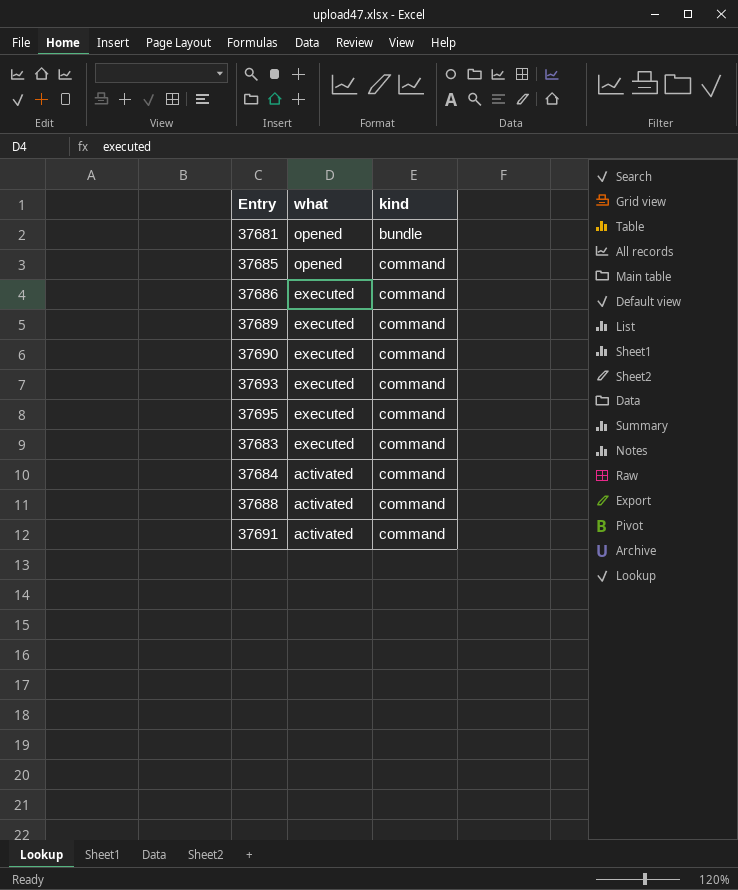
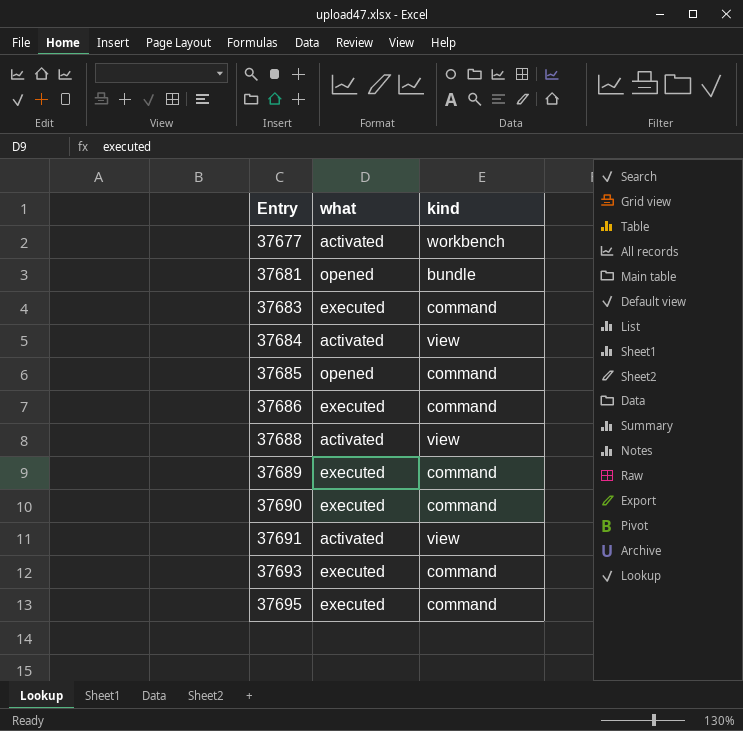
row order: what descending -> Entry ascending
row 37677: none -> activated | workbench
37684 | kind: command -> view
37688 | kind: command -> view
37691 | kind: command -> view

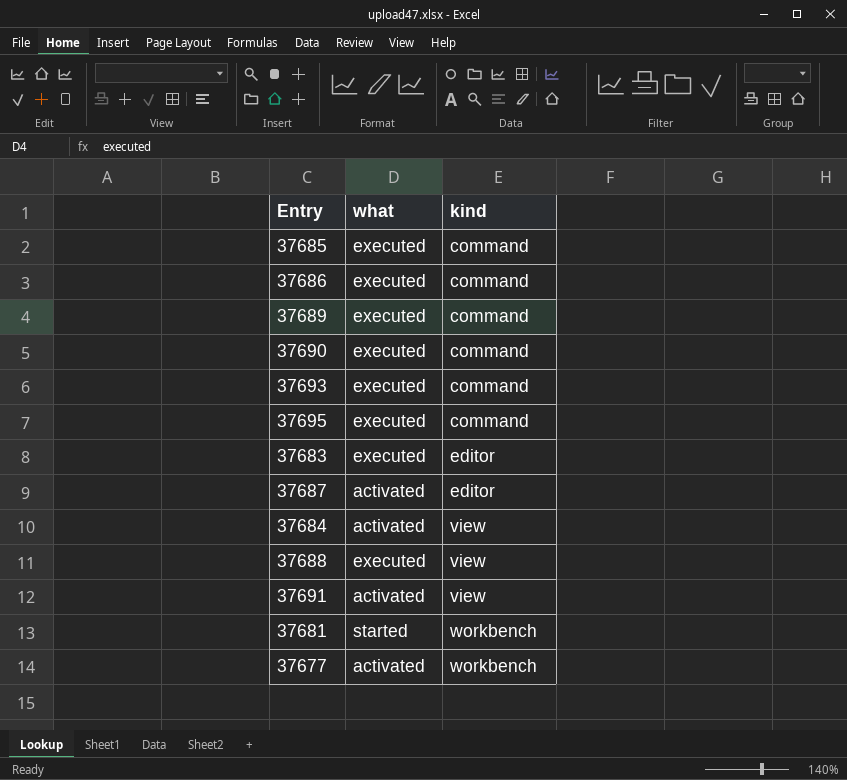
row order: Entry ascending -> kind ascending
37685 | what: opened -> executed
37683 | kind: command -> editor
row 37687: none -> activated | editor
37688 | what: activated -> executed
37681 | what: opened -> started
37681 | kind: bundle -> workbench

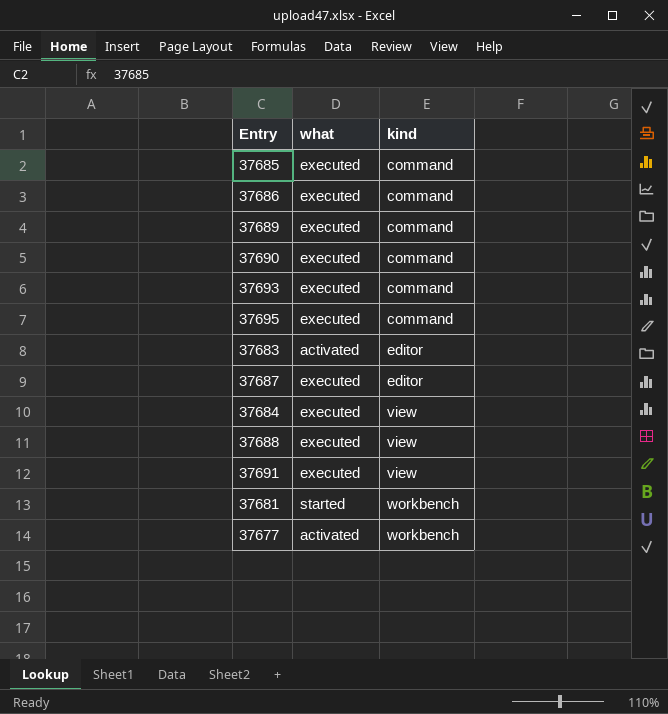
37683 | what: executed -> activated
37687 | what: activated -> executed
37684 | what: activated -> executed
37691 | what: activated -> executed

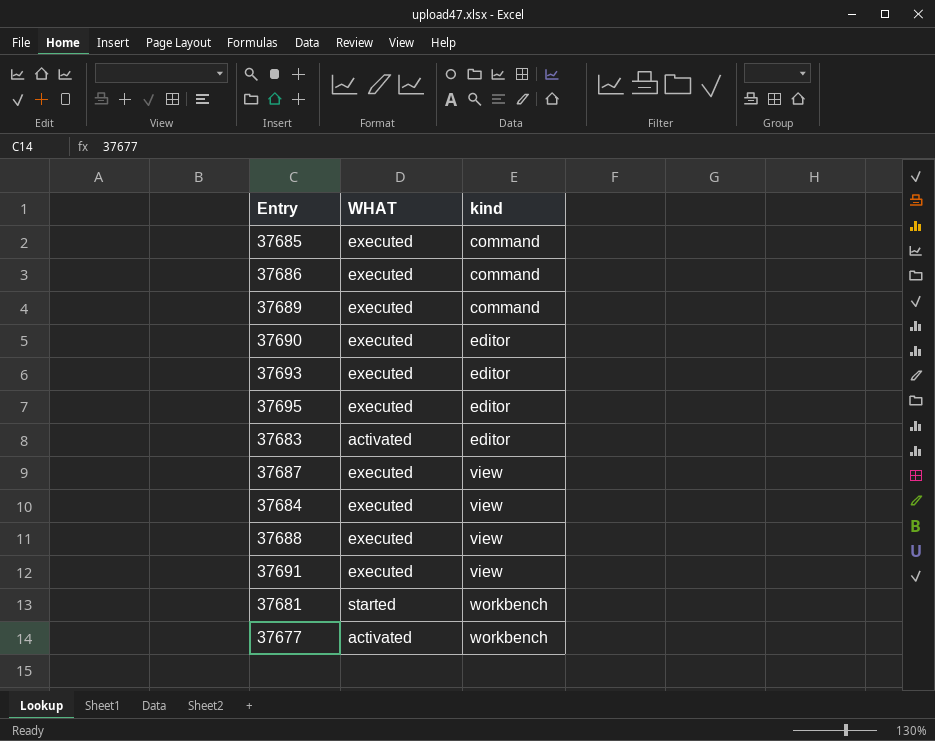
column name: what -> WHAT
37690 | kind: command -> editor
37693 | kind: command -> editor
37695 | kind: command -> editor
37687 | kind: editor -> view

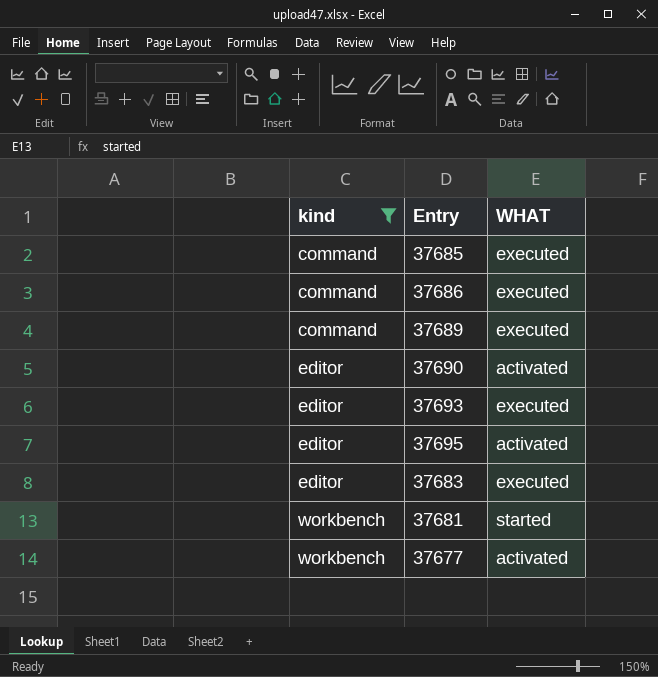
filter: none -> kind != view
column kind | position: 3 -> 1
37690 | WHAT: executed -> activated
37695 | WHAT: executed -> activated
37683 | WHAT: activated -> executed

